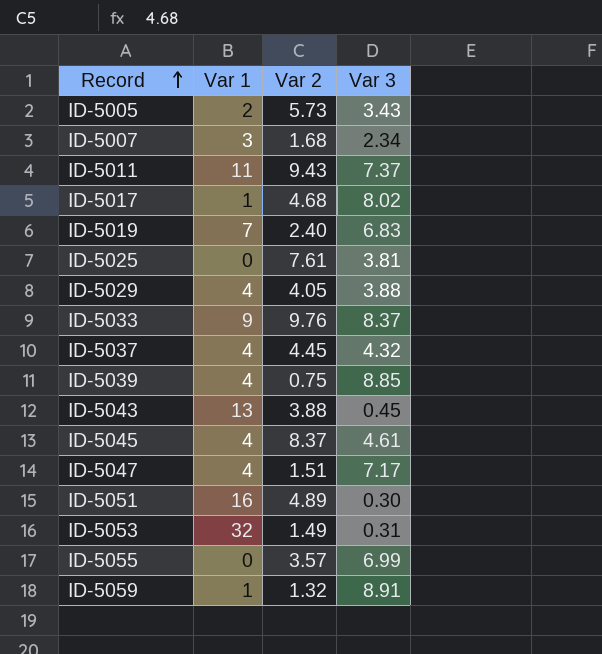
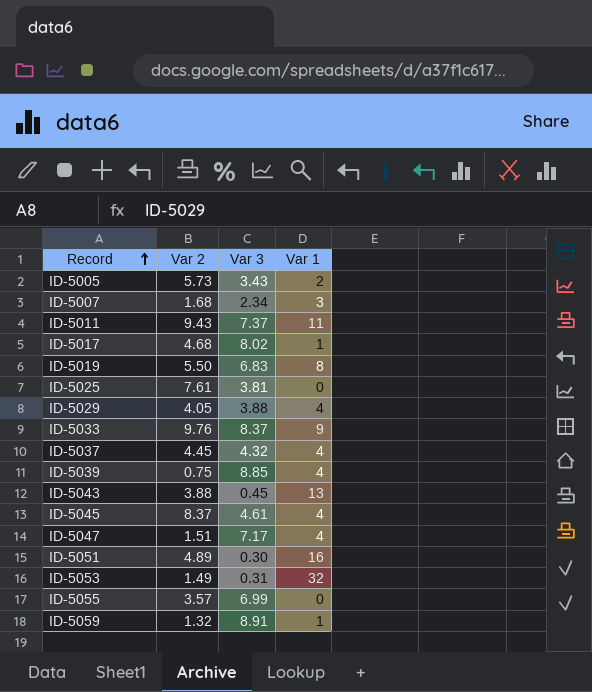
column Var 1 | position: 2 -> 4
ID-5019 | Var 2: 2.40 -> 5.50
ID-5019 | Var 1: 7 -> 8

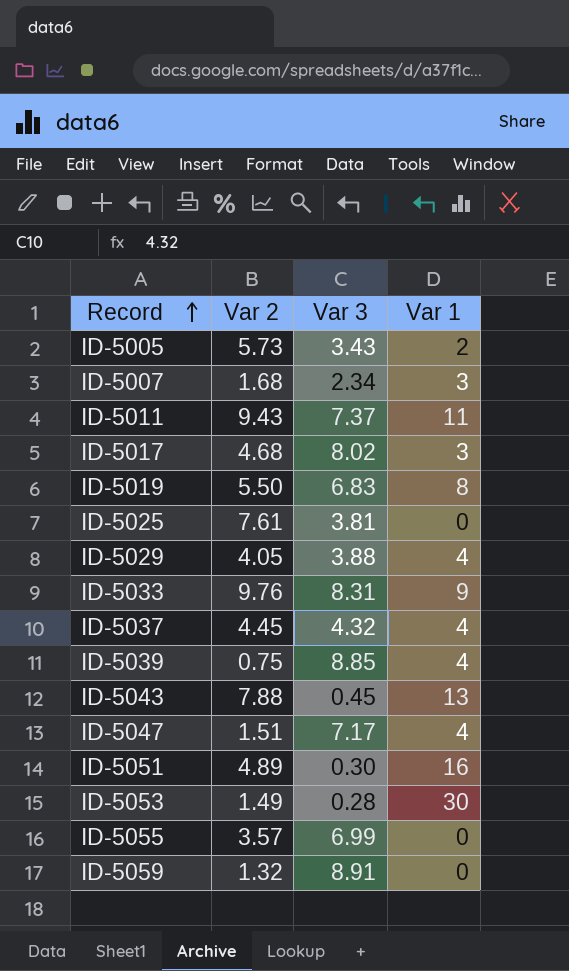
row ID-5045: 8.37 | 4.61 | 4 -> none
ID-5017 | Var 1: 1 -> 3
ID-5033 | Var 3: 8.37 -> 8.31
ID-5043 | Var 2: 3.88 -> 7.88
ID-5053 | Var 3: 0.31 -> 0.28
ID-5053 | Var 1: 32 -> 30
ID-5059 | Var 1: 1 -> 0

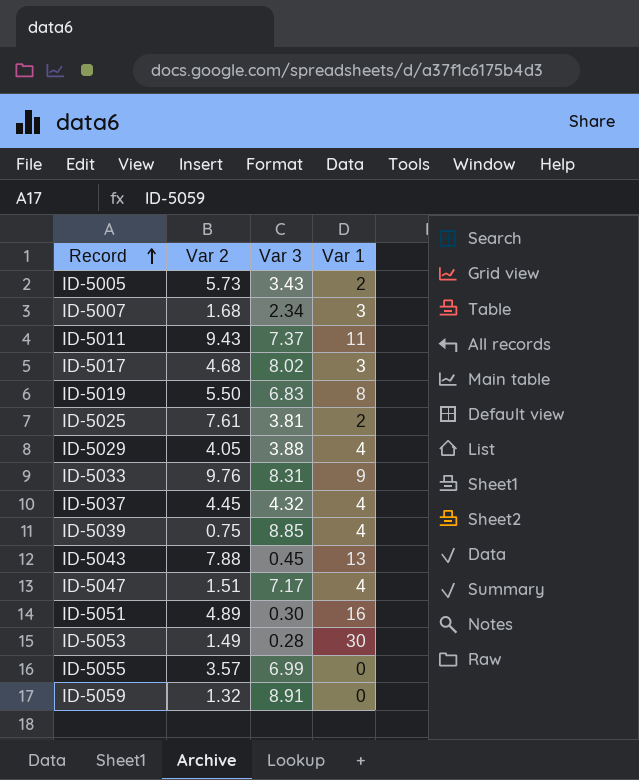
ID-5025 | Var 1: 0 -> 2

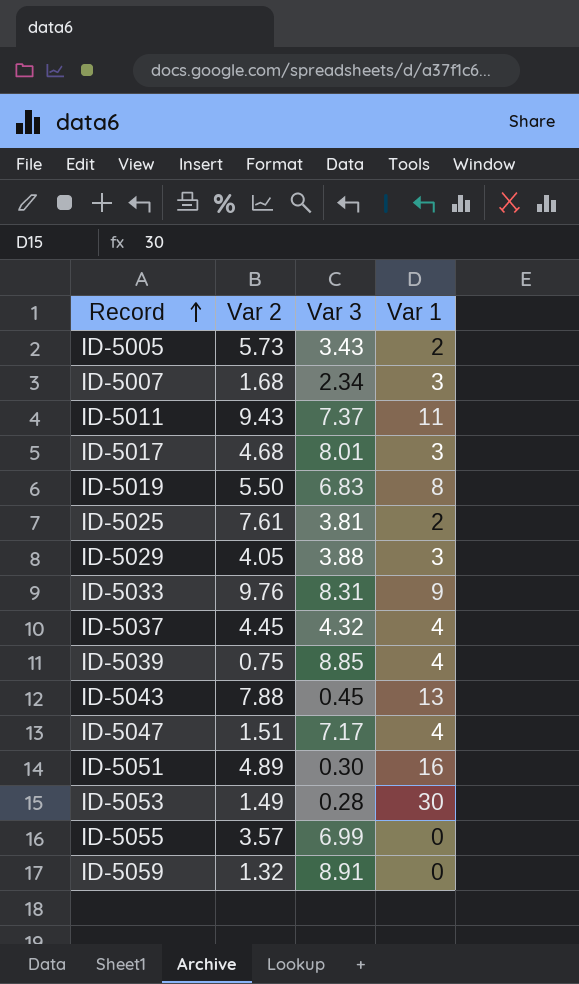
ID-5017 | Var 3: 8.02 -> 8.01
ID-5029 | Var 1: 4 -> 3

